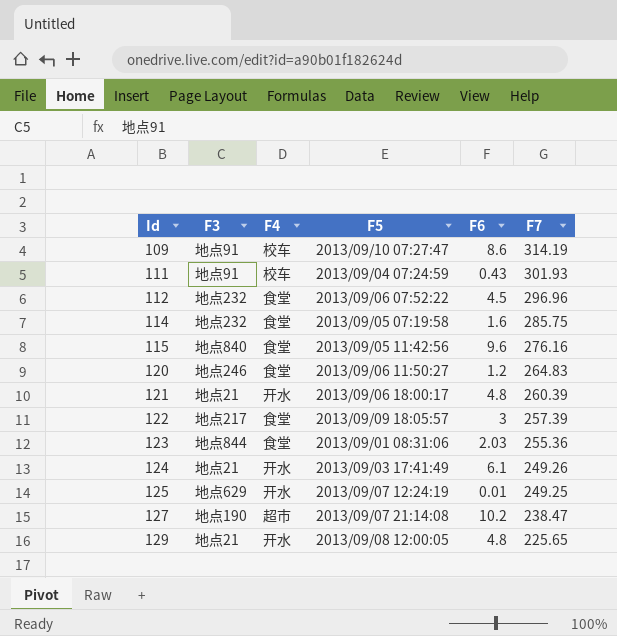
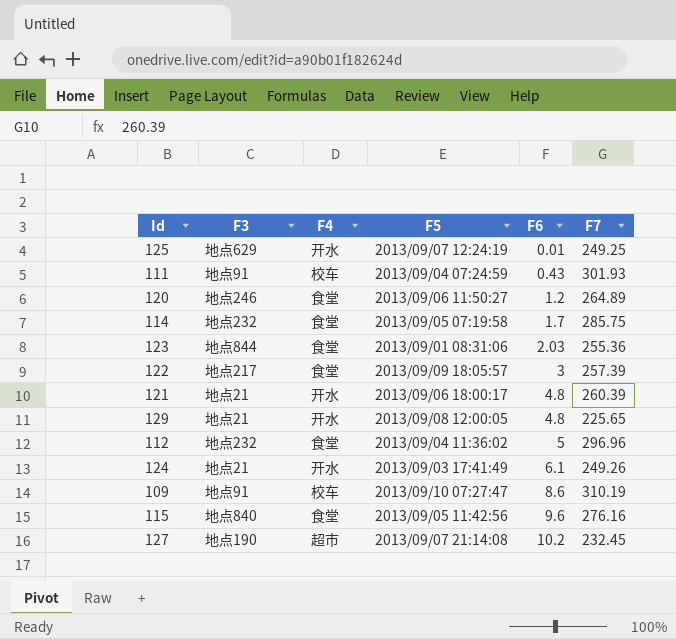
row order: Id ascending -> F6 ascending
120 | F7: 264.83 -> 264.89
114 | F6: 1.6 -> 1.7
112 | F5: 2013/09/06 07:52:22 -> 2013/09/04 11:36:02
112 | F6: 4.5 -> 5
109 | F7: 314.19 -> 310.19
127 | F7: 238.47 -> 232.45

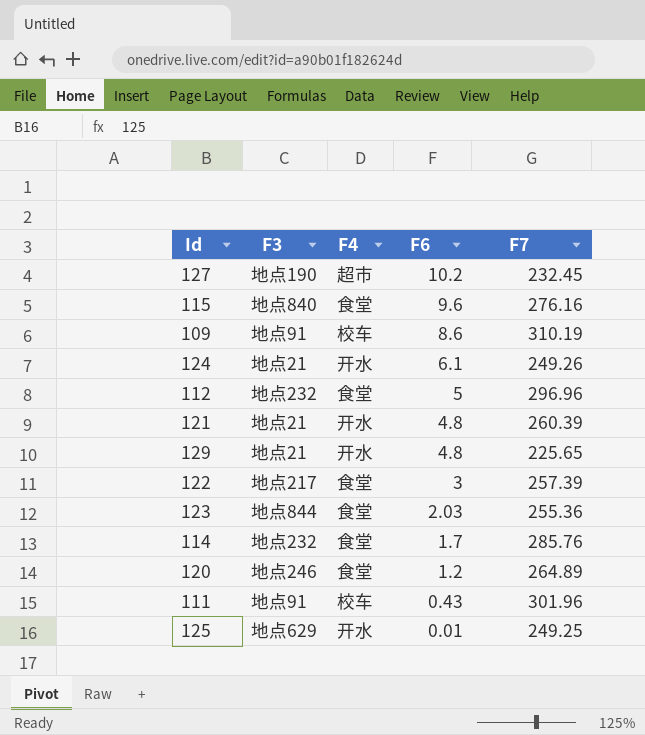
row order: F6 ascending -> F6 descending
column F5 | position: 4 -> none
114 | F7: 285.75 -> 285.76
111 | F7: 301.93 -> 301.96

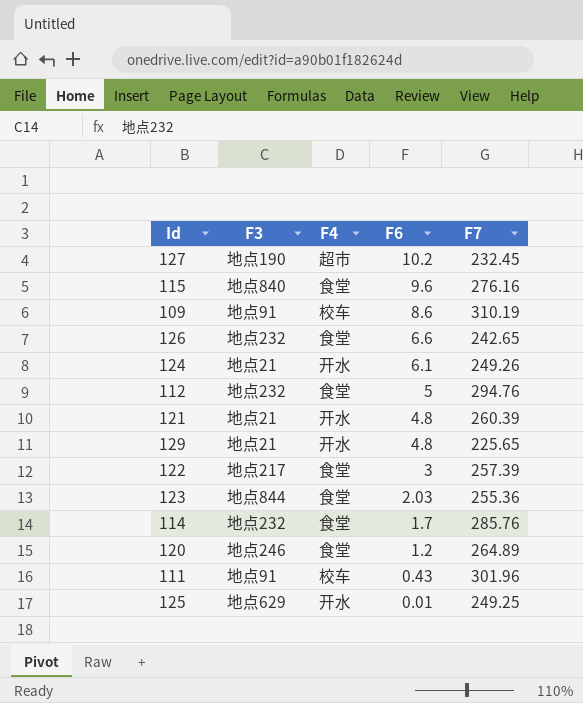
row 126: none -> 地点232 | 食堂 | 6.6 | 242.65
112 | F7: 296.96 -> 294.76

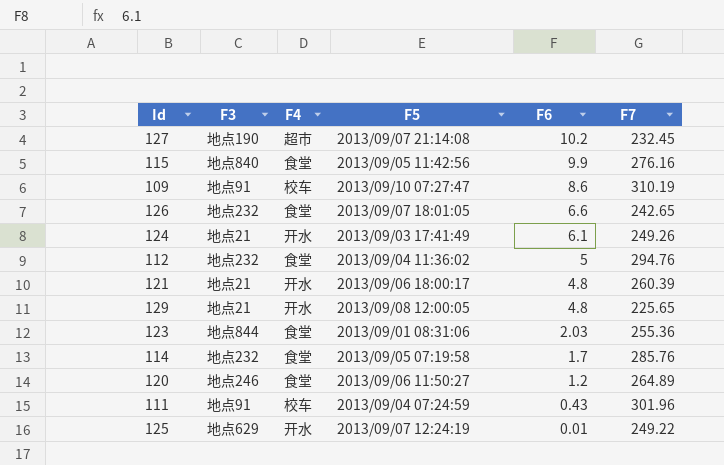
column F5 | position: none -> 4
row 122: 地点217 | 食堂 | 3 | 257.39 -> none
115 | F6: 9.6 -> 9.9
125 | F7: 249.25 -> 249.22

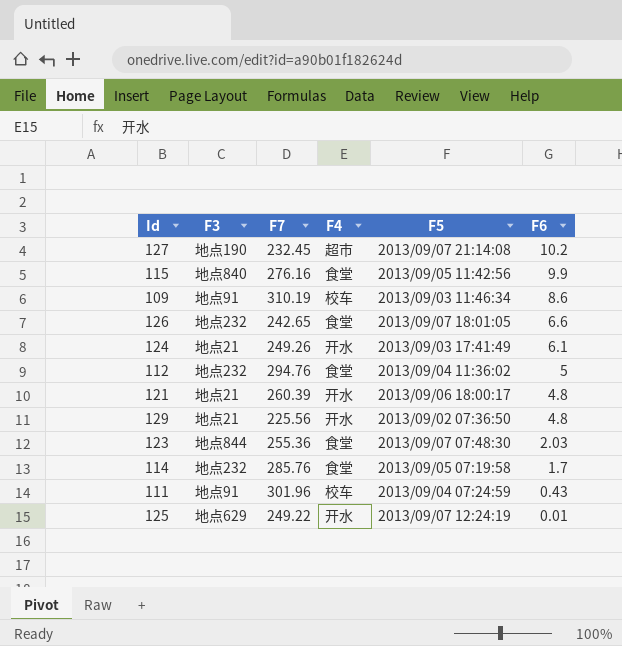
column F7 | position: 6 -> 3
row 120: 地点246 | 食堂 | 2013/09/06 11:50:27 | 1.2 | 264.89 -> none
109 | F5: 2013/09/10 07:27:47 -> 2013/09/03 11:46:34
129 | F7: 225.65 -> 225.56
129 | F5: 2013/09/08 12:00:05 -> 2013/09/02 07:36:50
123 | F5: 2013/09/01 08:31:06 -> 2013/09/07 07:48:30

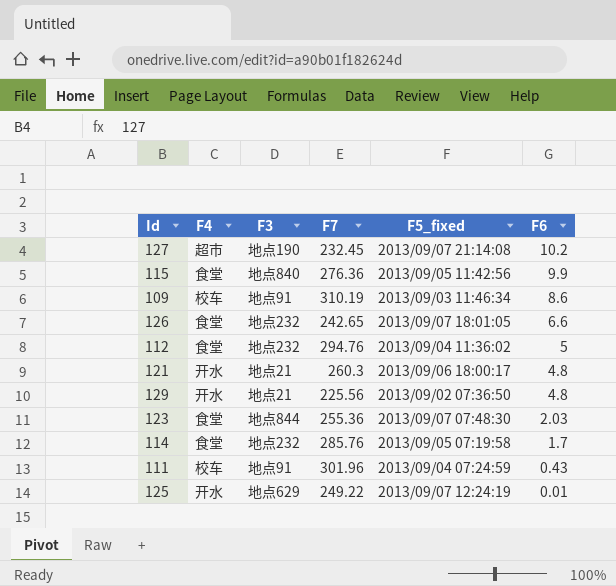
column F4 | position: 4 -> 2
column name: F5 -> F5_fixed
row 124: 地点21 | 249.26 | 开水 | 2013/09/03 17:41:49 | 6.1 -> none
115 | F7: 276.16 -> 276.36
121 | F7: 260.39 -> 260.3

